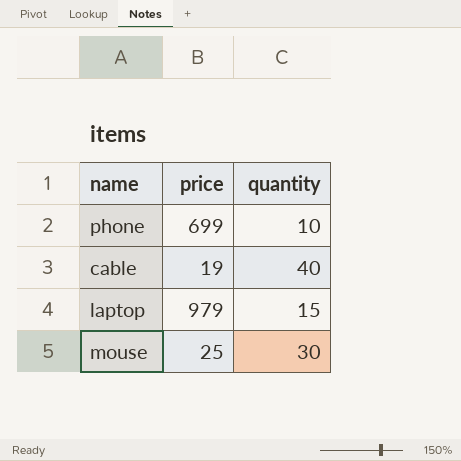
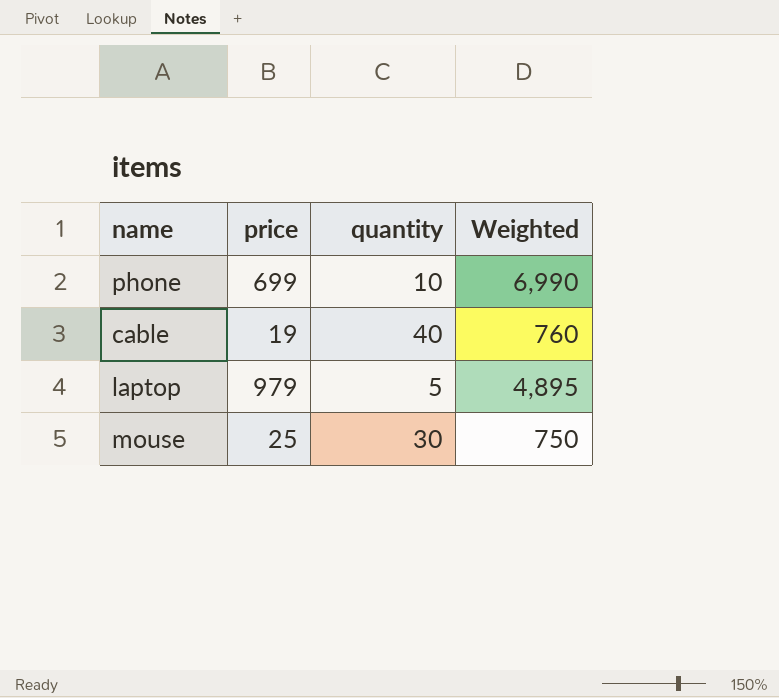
column Weighted | formula: none -> [price] * [quantity]
laptop | quantity: 15 -> 5

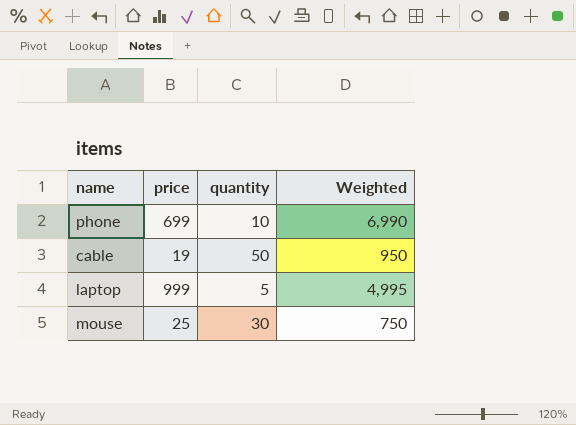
cable | quantity: 40 -> 50
cable | Weighted: 760 -> 950
laptop | price: 979 -> 999
laptop | Weighted: 4,895 -> 4,995

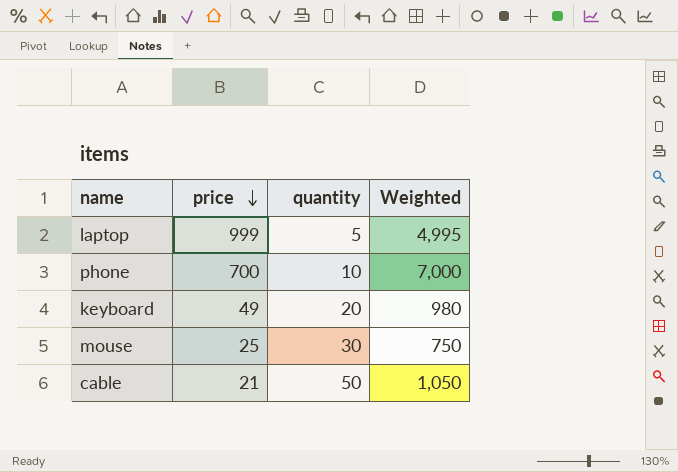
row order: none -> price descending
phone | price: 699 -> 700
phone | Weighted: 6,990 -> 7,000
row keyboard: none -> 49 | 20 | 980
cable | price: 19 -> 21
cable | Weighted: 950 -> 1,050

